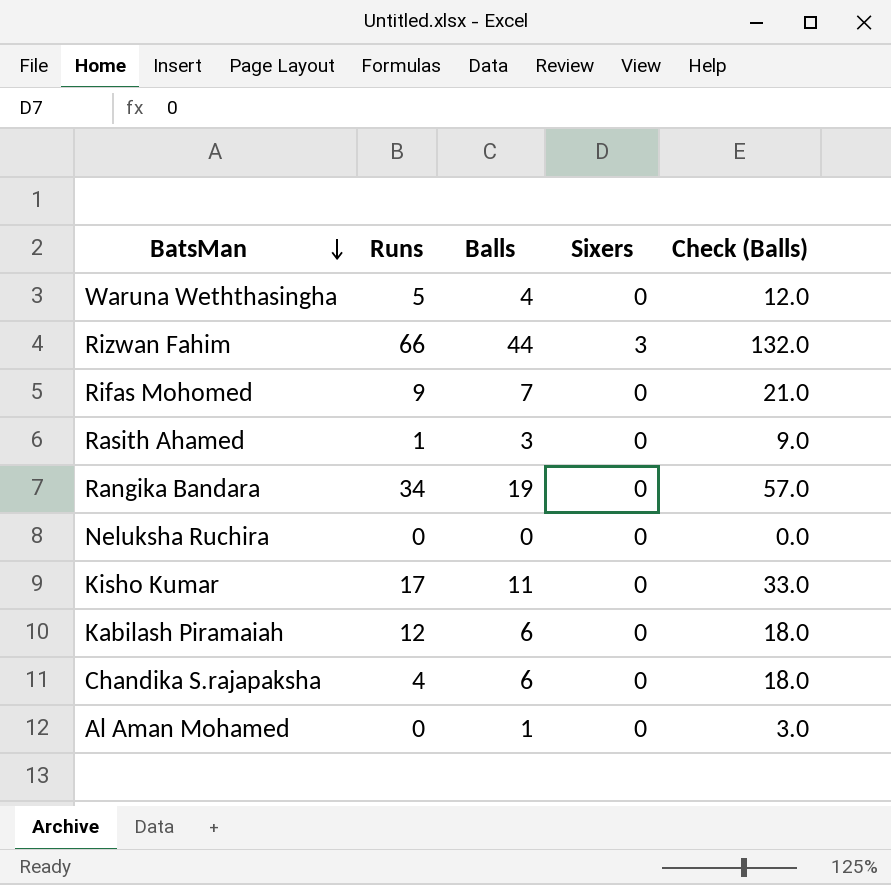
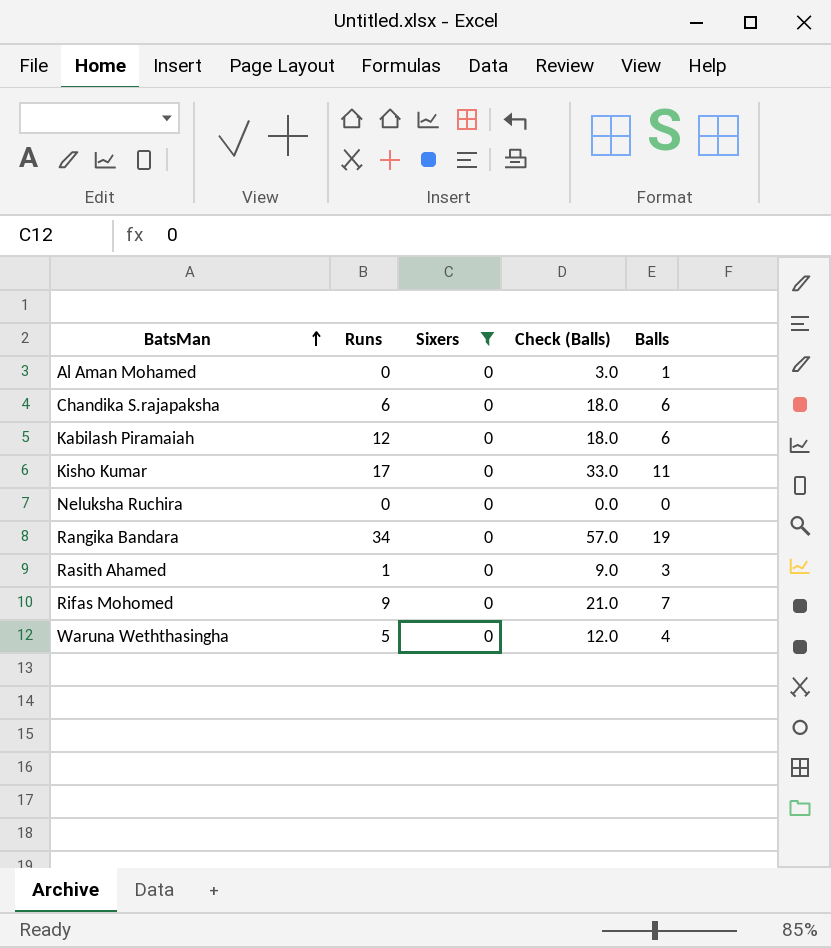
filter: none -> Sixers = 0
row order: BatsMan descending -> BatsMan ascending
column Balls | position: 3 -> 5
Chandika S.rajapaksha | Runs: 4 -> 6

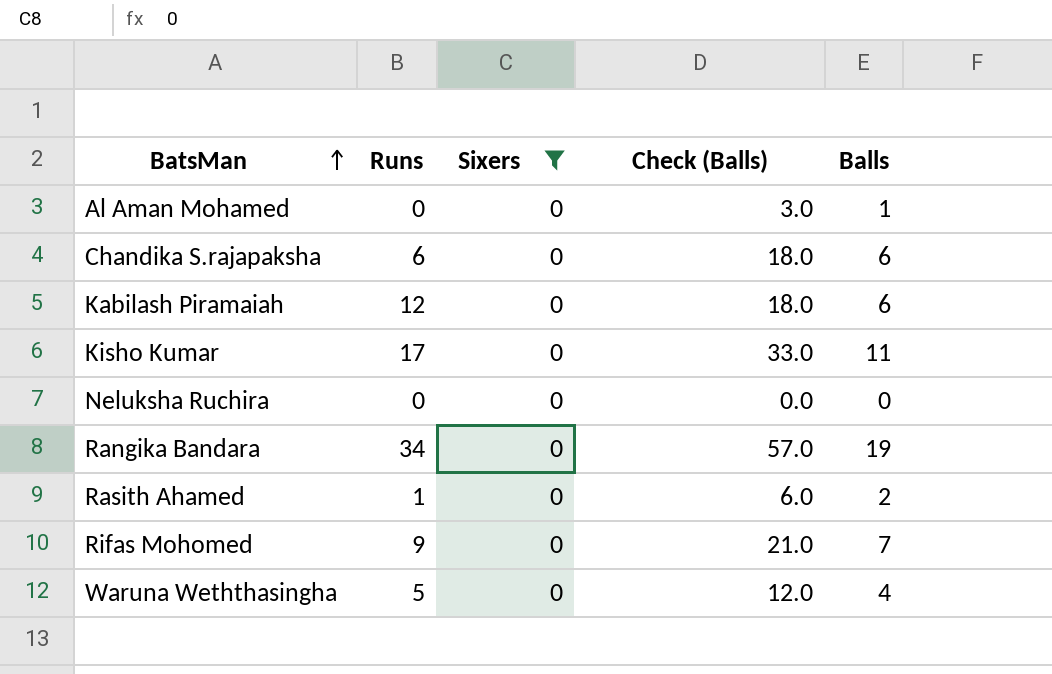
Rasith Ahamed | Check (Balls): 9.0 -> 6.0
Rasith Ahamed | Balls: 3 -> 2

